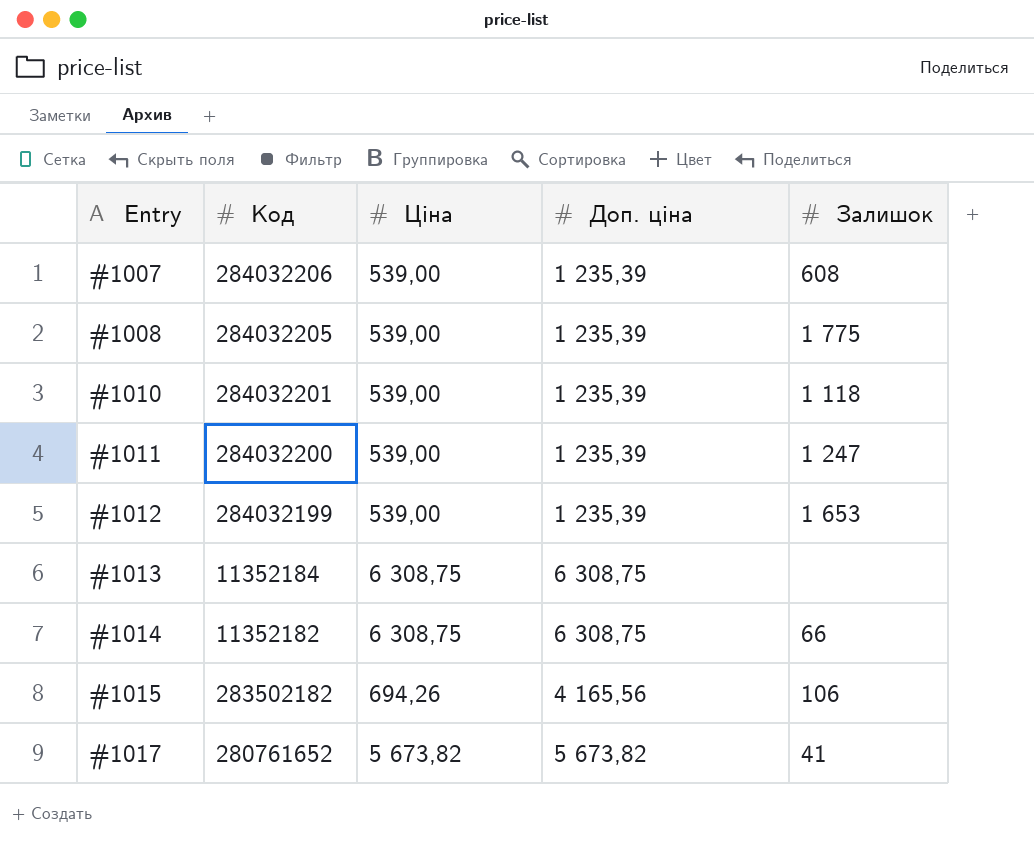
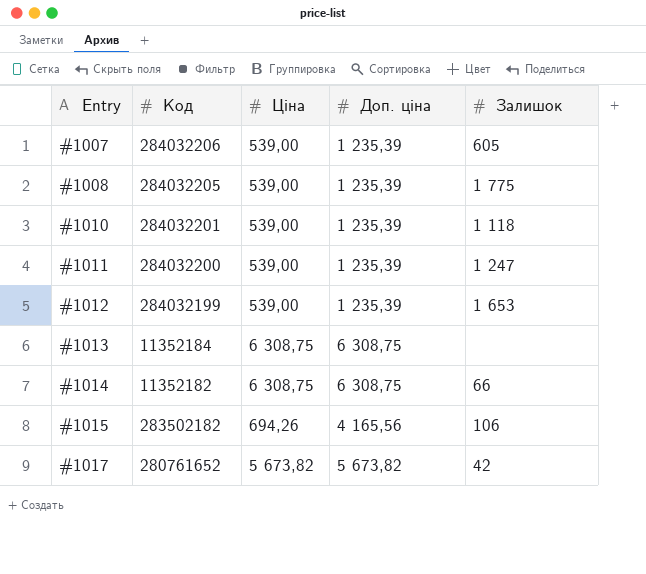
#1007 | Залишок: 608 -> 605
#1017 | Залишок: 41 -> 42

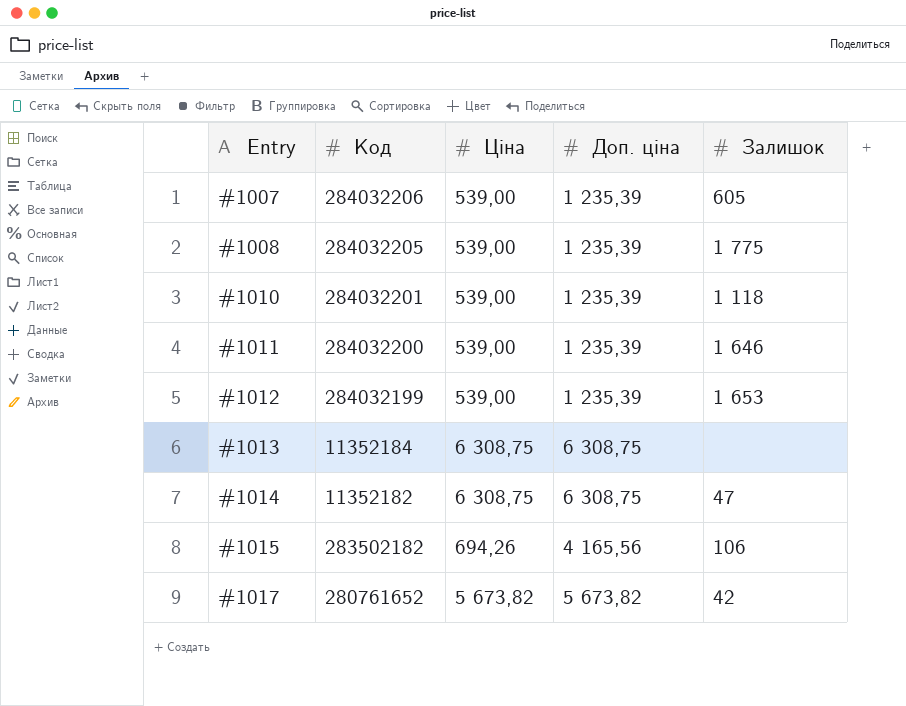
#1011 | Залишок: 1 247 -> 1 646
#1014 | Залишок: 66 -> 47

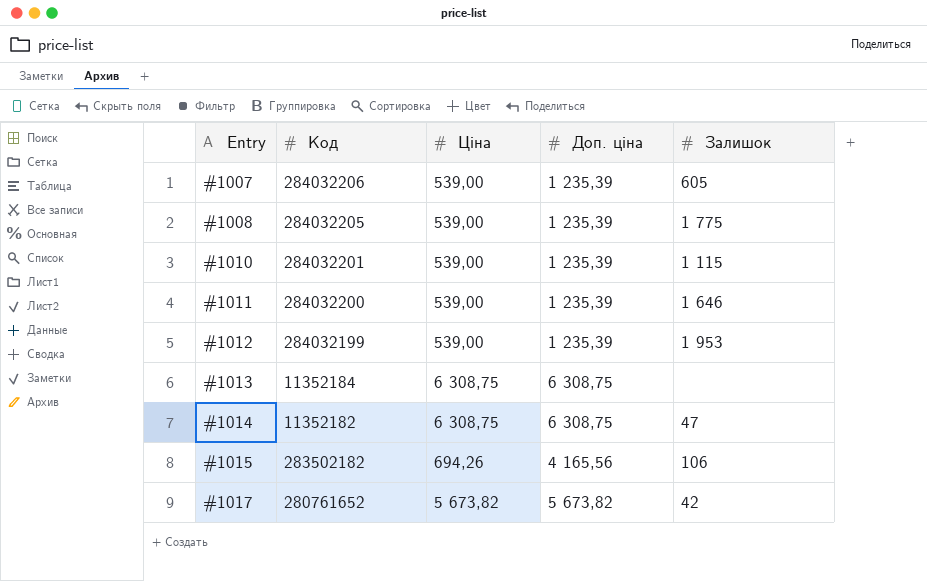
#1010 | Залишок: 1 118 -> 1 115
#1012 | Залишок: 1 653 -> 1 953

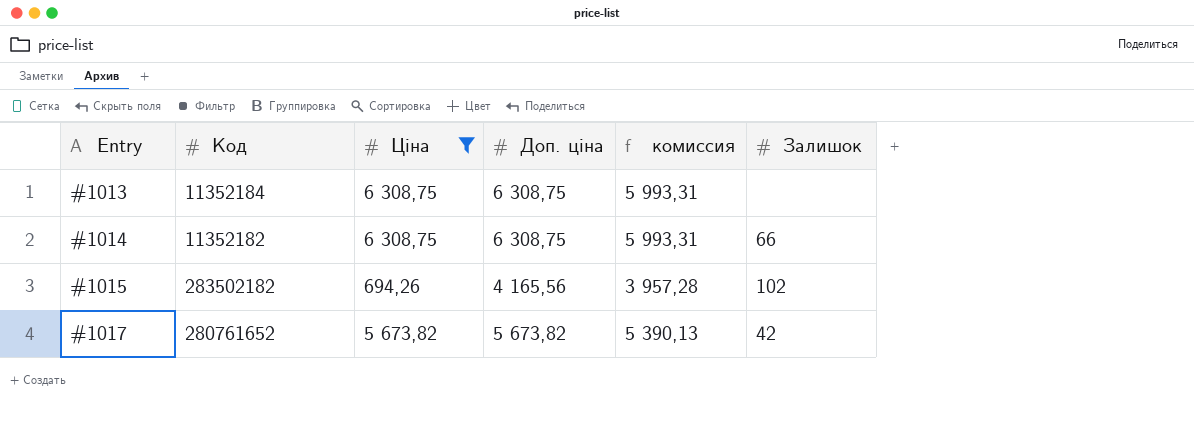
filter: none -> Ціна != 539,00
column комиссия | formula: none -> [Доп. ціна] * 0,95
#1014 | Залишок: 47 -> 66
#1015 | Залишок: 106 -> 102

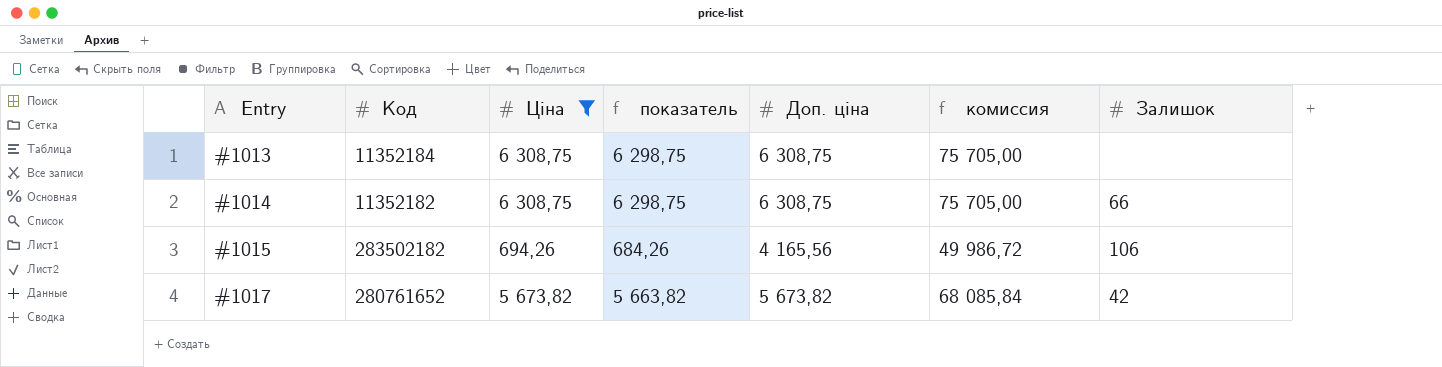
column показатель | formula: none -> [Ціна] - 10
column комиссия | formula: [Доп. ціна] * 0,95 -> [Доп. ціна] * 12
#1015 | Залишок: 102 -> 106

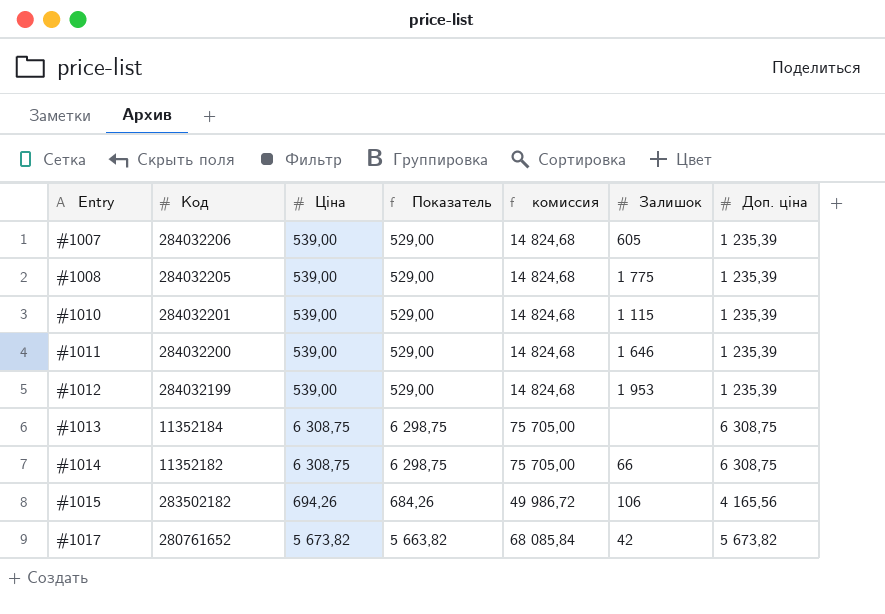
filter: Ціна != 539,00 -> none
column name: показатель -> Показатель
column Доп. ціна | position: 5 -> 7

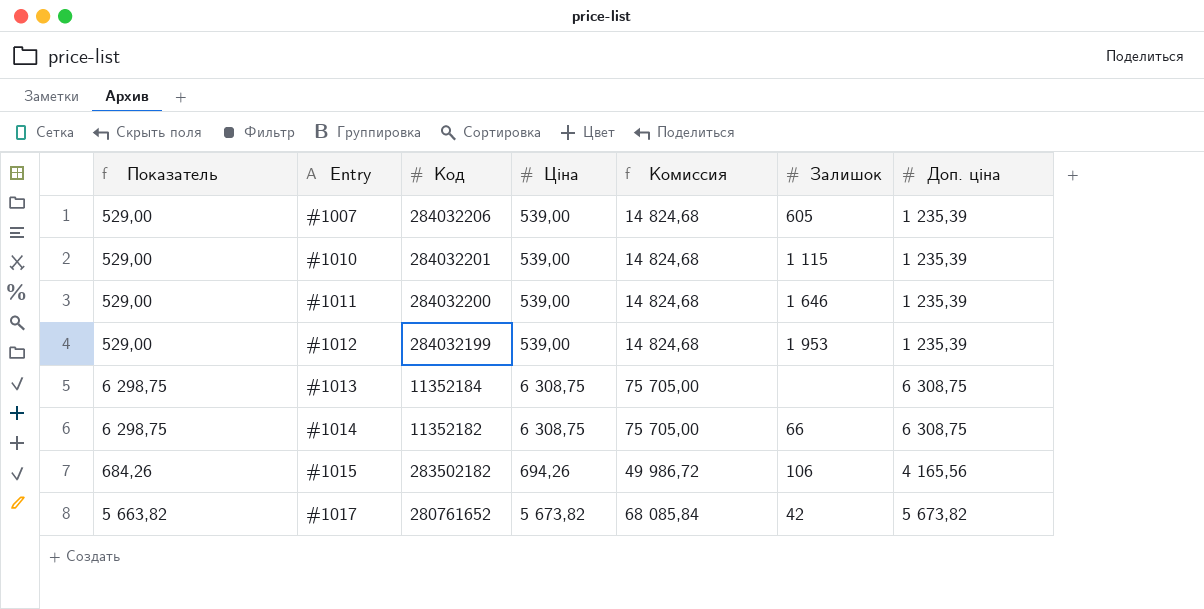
column Показатель | position: 4 -> 1
column name: комиссия -> Комиссия
row #1008: 284032205 | 539,00 | 529,00 | 14 824,68 | 1 775 | 1 235,39 -> none

